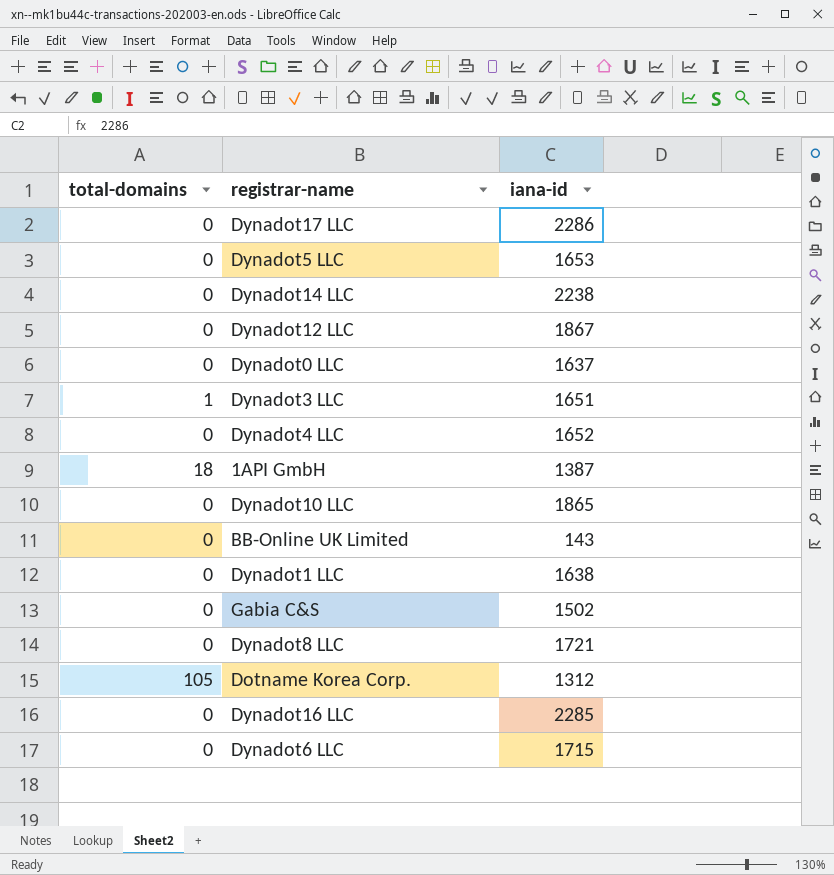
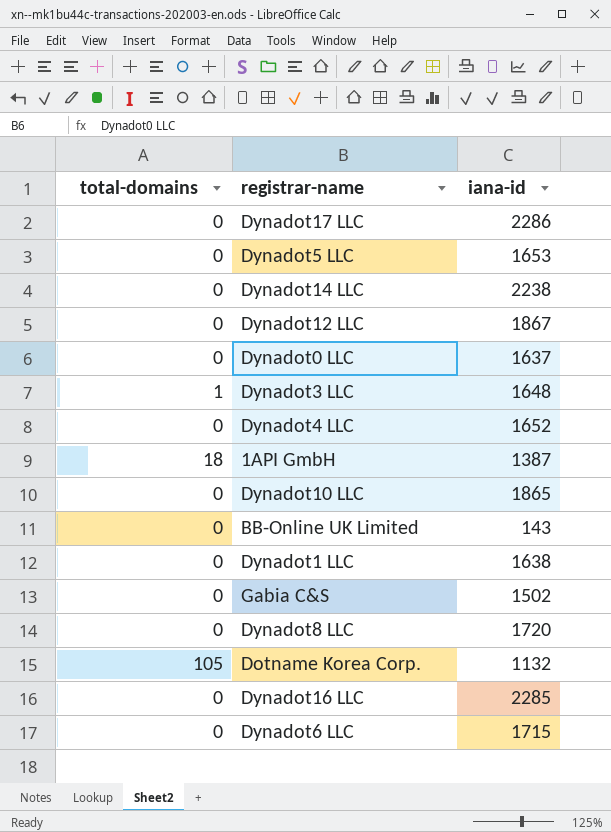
Dynadot3 LLC | iana-id: 1651 -> 1648
Dynadot8 LLC | iana-id: 1721 -> 1720
Dotname Korea Corp. | iana-id: 1312 -> 1132

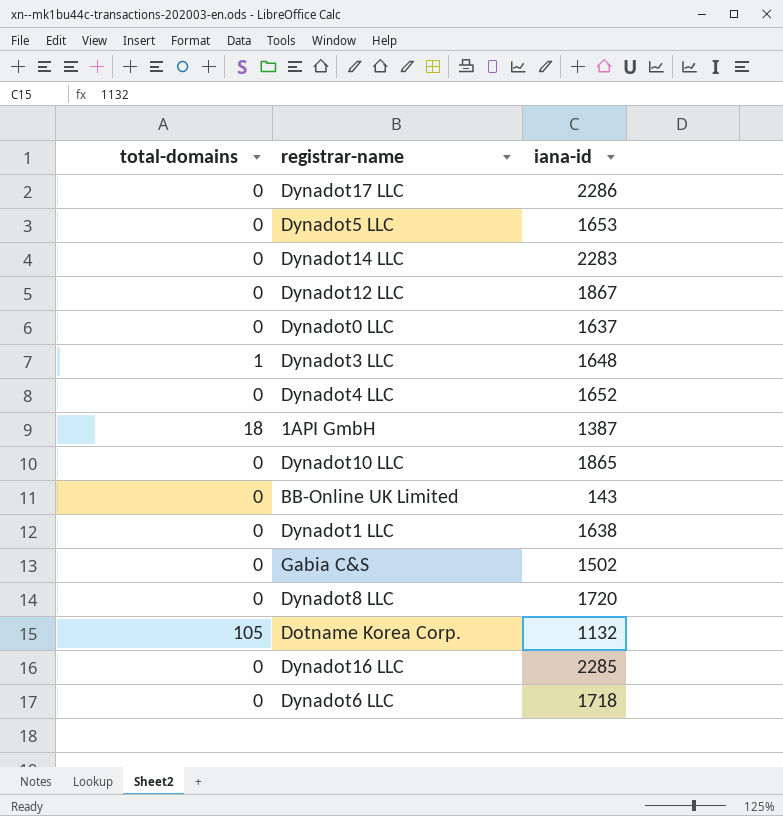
Dynadot14 LLC | iana-id: 2238 -> 2283
Dynadot6 LLC | iana-id: 1715 -> 1718

